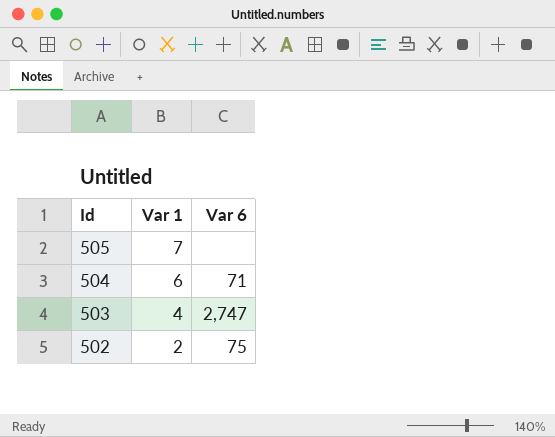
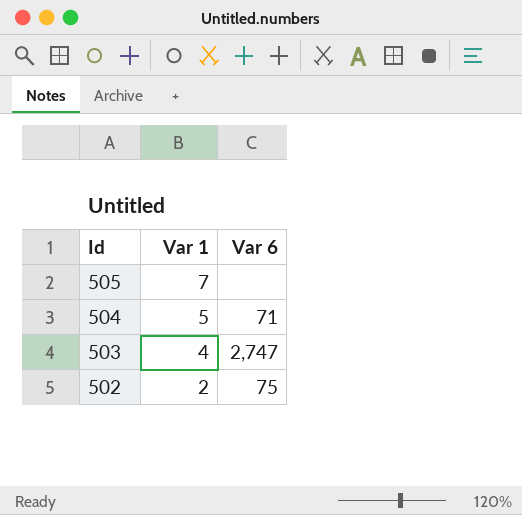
504 | Var 1: 6 -> 5

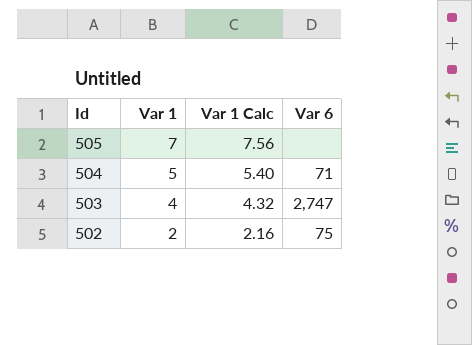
column Var 1 Calc | formula: none -> [Var 1] * 1.08

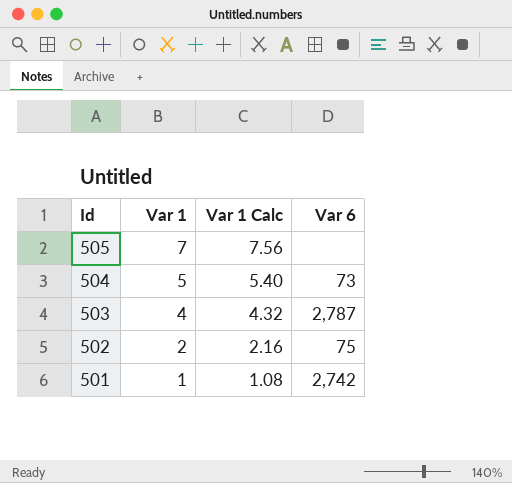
504 | Var 6: 71 -> 73
503 | Var 6: 2,747 -> 2,787
row 501: none -> 1 | 1.08 | 2,742

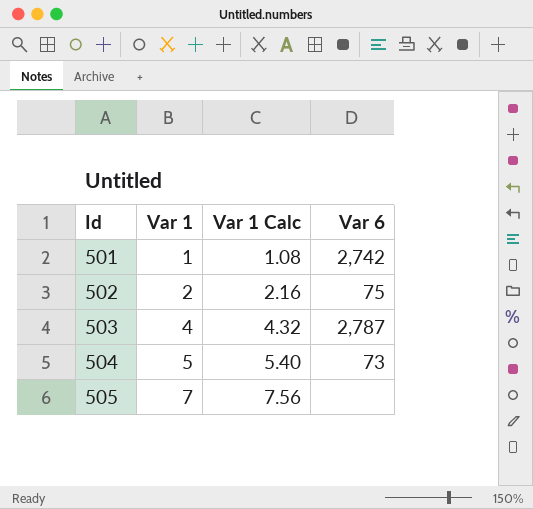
row order: Id descending -> Id ascending

